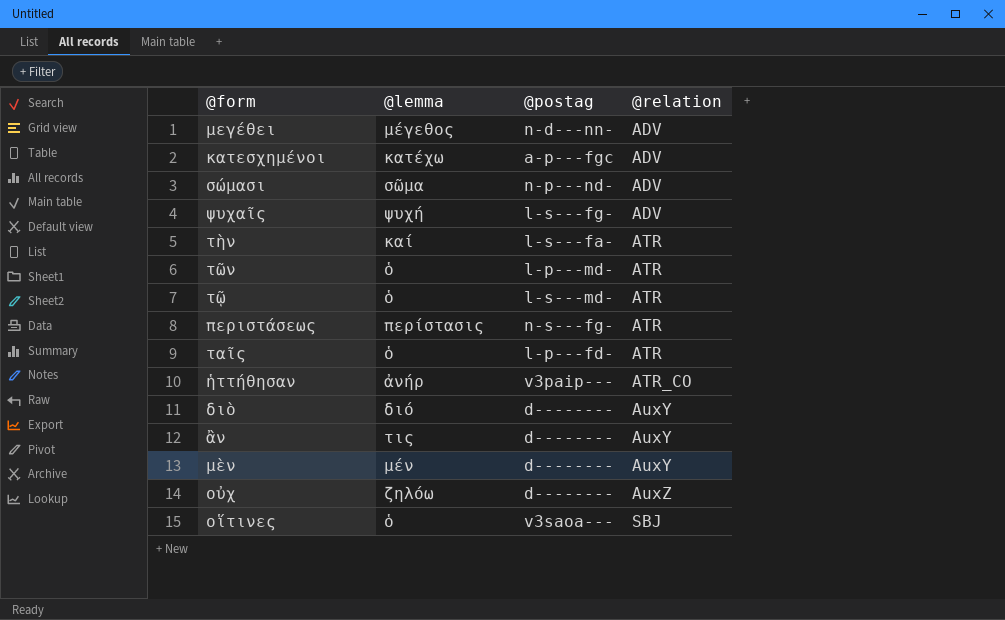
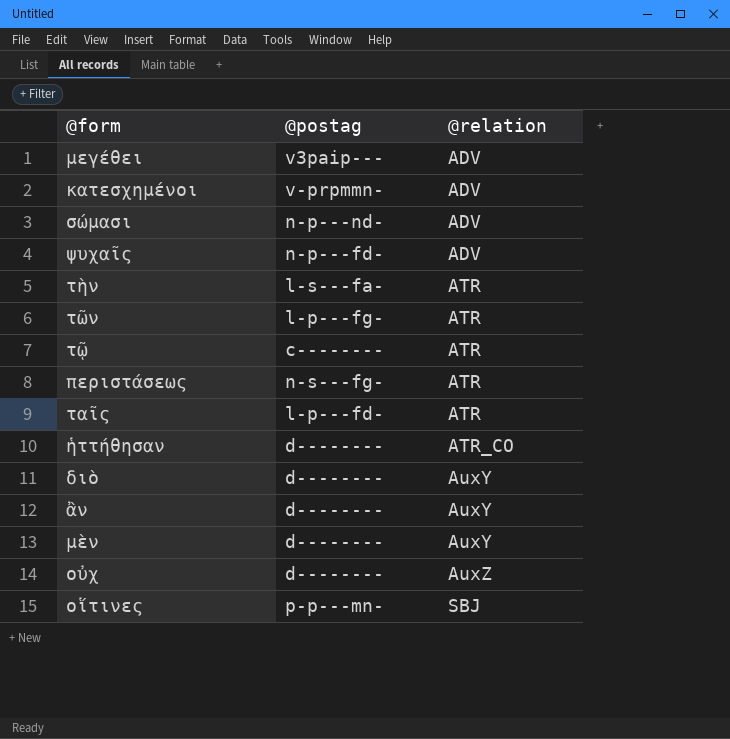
column @lemma | position: 2 -> none
μεγέθει | @postag: n-d---nn- -> v3paip---
κατεσχημένοι | @postag: a-p---fgc -> v-prpmmn-
ψυχαῖς | @postag: l-s---fg- -> n-p---fd-
τῶν | @postag: l-p---md- -> l-p---fg-
τῷ | @postag: l-s---md- -> c--------
ἡττήθησαν | @postag: v3paip--- -> d--------
οἵτινες | @postag: v3saoa--- -> p-p---mn-

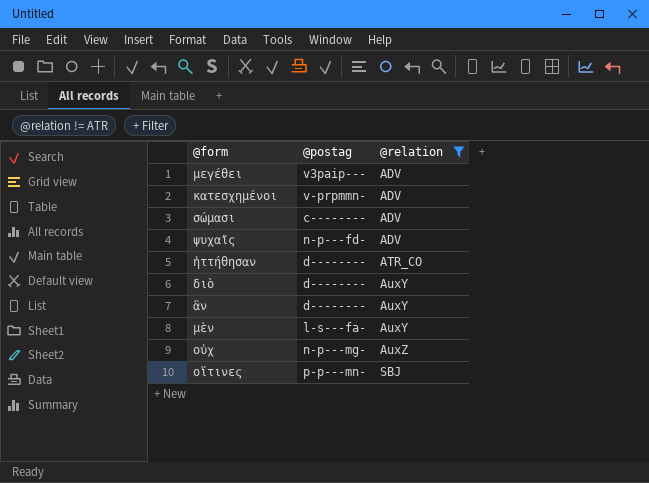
filter: none -> @relation != ATR
σώμασι | @postag: n-p---nd- -> c--------
μὲν | @postag: d-------- -> l-s---fa-
οὐχ | @postag: d-------- -> n-p---mg-

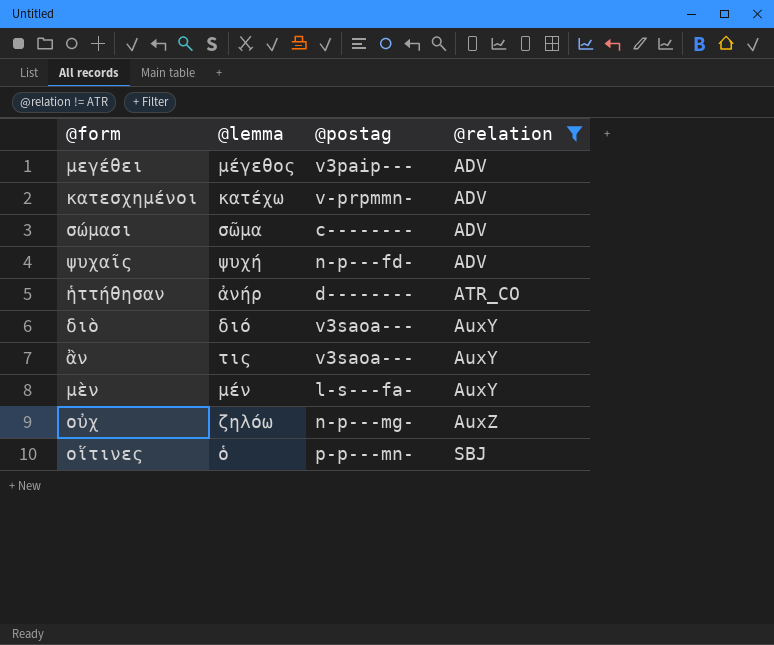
column @lemma | position: none -> 2
διὸ | @postag: d-------- -> v3saoa---
ἂν | @postag: d-------- -> v3saoa---

